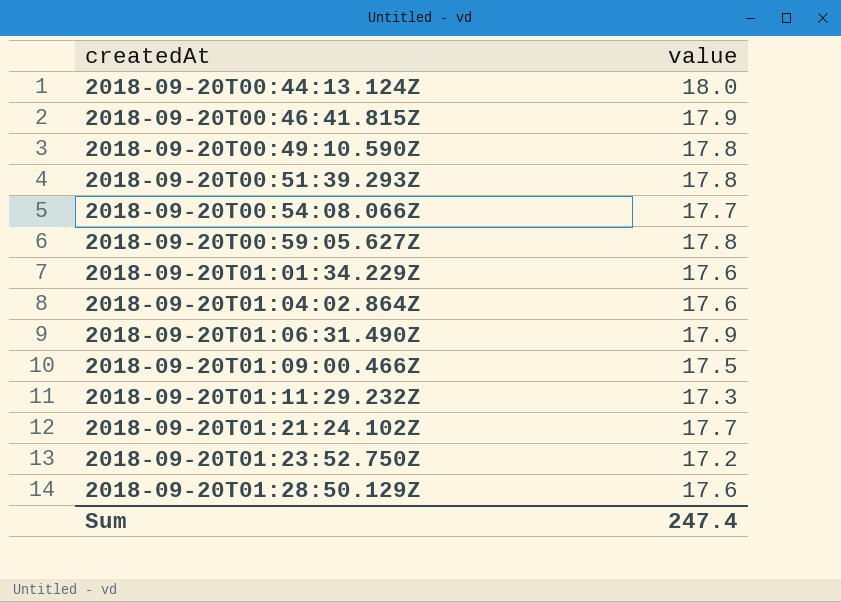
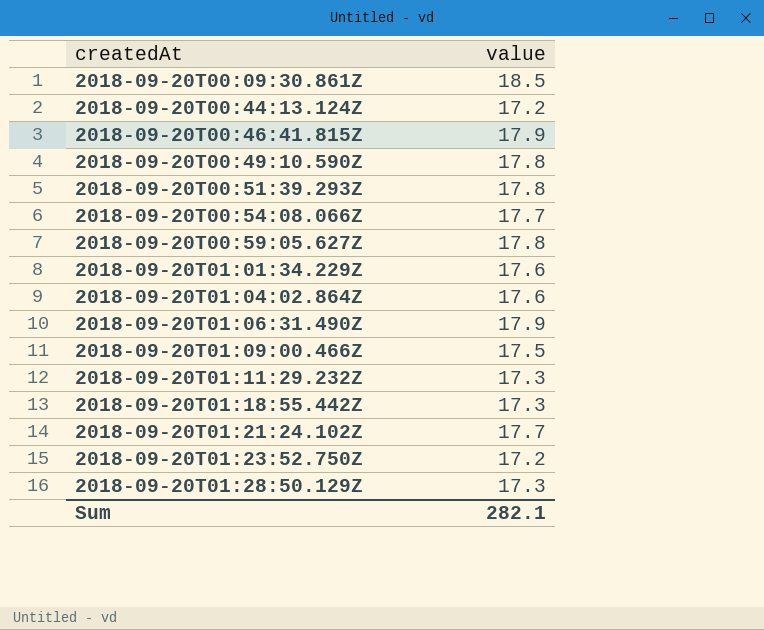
row 2018-09-20T00:09:30.861Z: none -> 18.5
2018-09-20T00:44:13.124Z | value: 18.0 -> 17.2
row 2018-09-20T01:18:55.442Z: none -> 17.3
2018-09-20T01:28:50.129Z | value: 17.6 -> 17.3
Sum | value: 247.4 -> 282.1

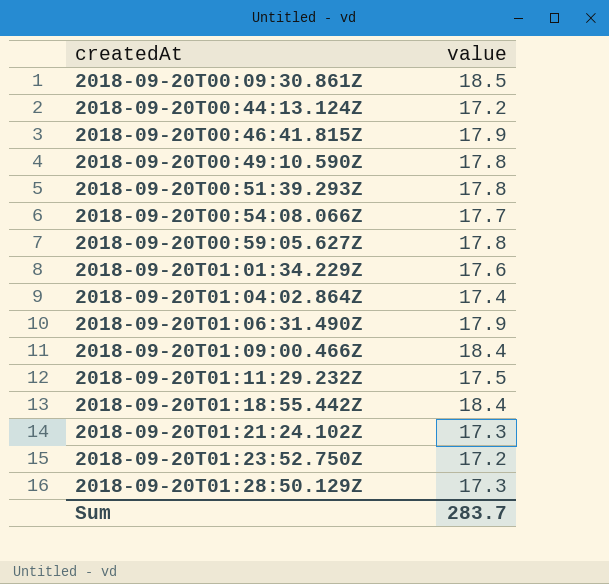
2018-09-20T01:04:02.864Z | value: 17.6 -> 17.4
2018-09-20T01:09:00.466Z | value: 17.5 -> 18.4
2018-09-20T01:11:29.232Z | value: 17.3 -> 17.5
2018-09-20T01:18:55.442Z | value: 17.3 -> 18.4
2018-09-20T01:21:24.102Z | value: 17.7 -> 17.3
Sum | value: 282.1 -> 283.7

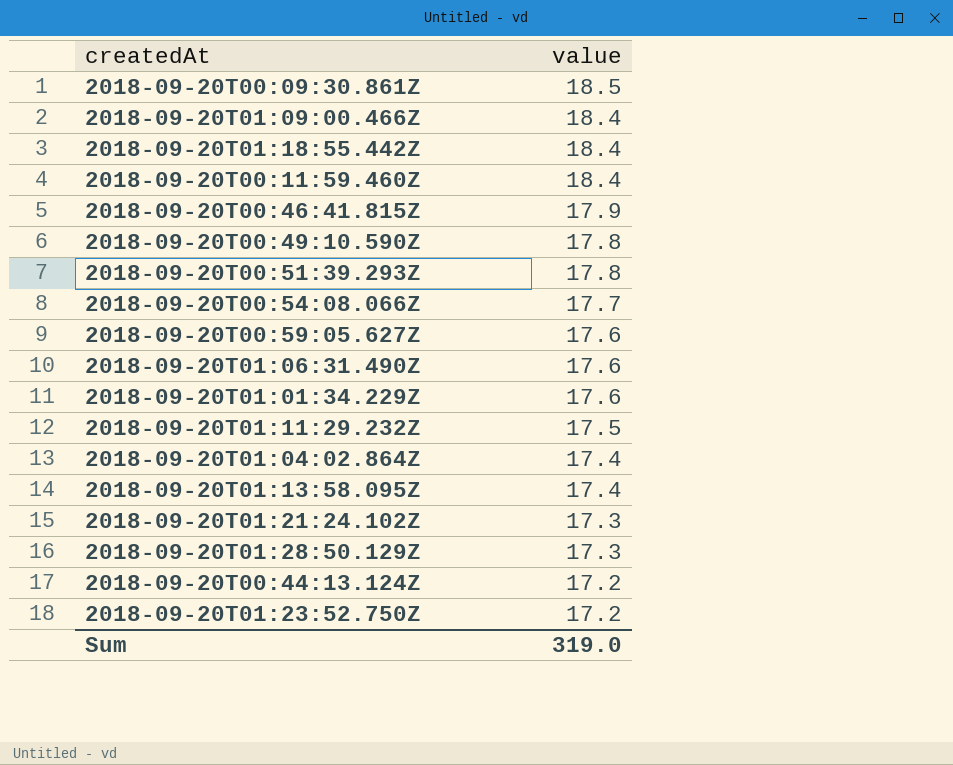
row order: createdAt ascending -> value descending
row 2018-09-20T00:11:59.460Z: none -> 18.4
2018-09-20T00:59:05.627Z | value: 17.8 -> 17.6
2018-09-20T01:06:31.490Z | value: 17.9 -> 17.6
row 2018-09-20T01:13:58.095Z: none -> 17.4
Sum | value: 283.7 -> 319.0

